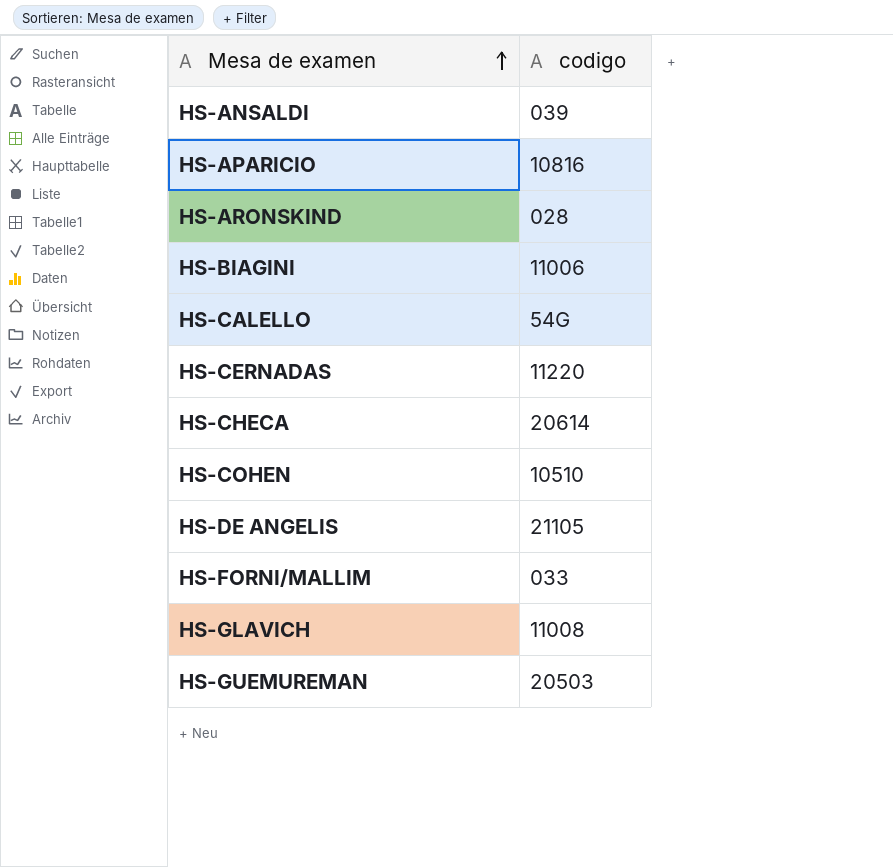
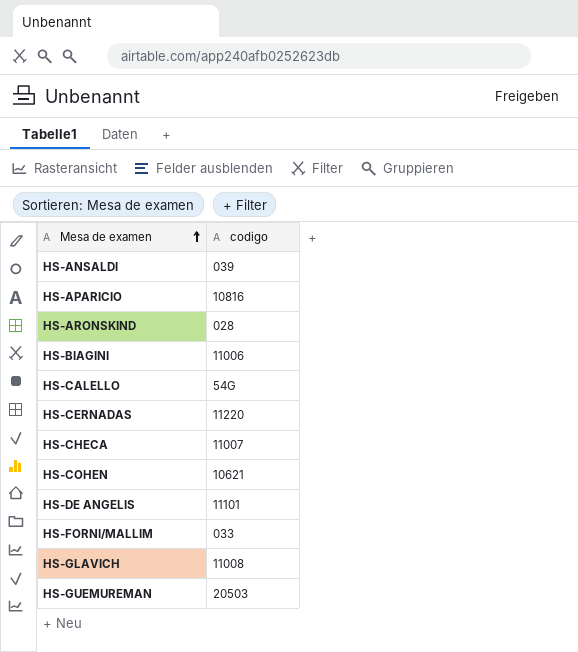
HS-CHECA | codigo: 20614 -> 11007
HS-COHEN | codigo: 10510 -> 10621
HS-DE ANGELIS | codigo: 21105 -> 11101

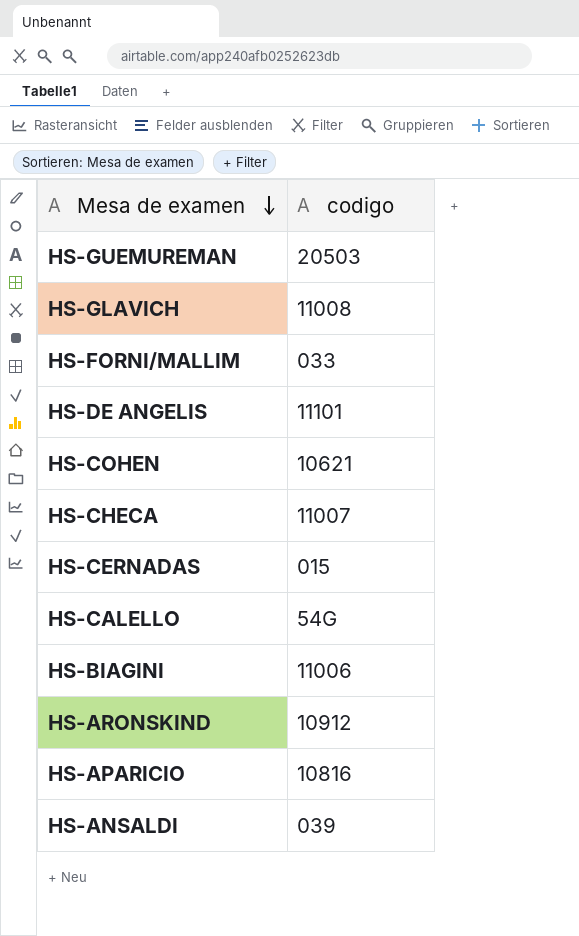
row order: Mesa de examen ascending -> Mesa de examen descending
HS-CERNADAS | codigo: 11220 -> 015
HS-ARONSKIND | codigo: 028 -> 10912

